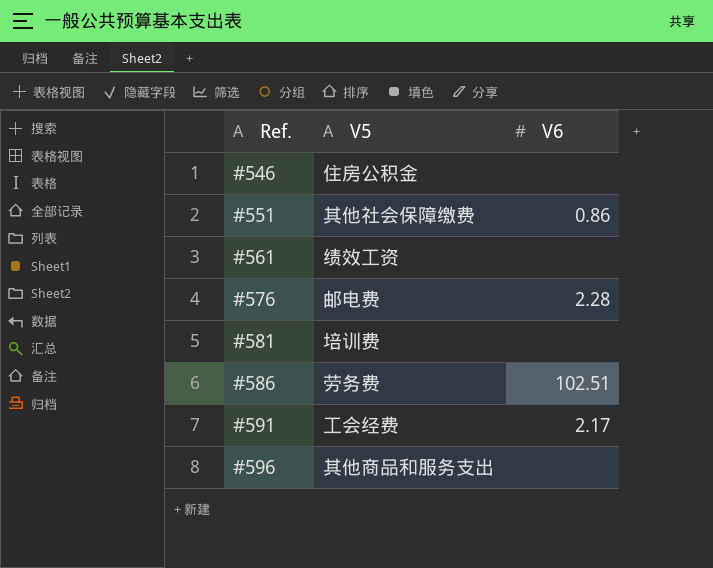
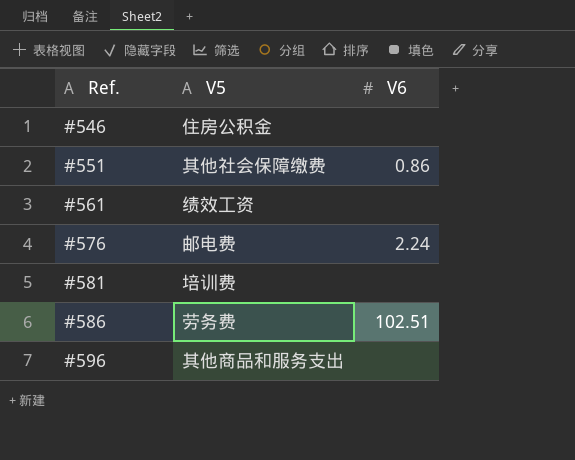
row #591: 工会经费 | 2.17 -> none
#576 | V6: 2.28 -> 2.24

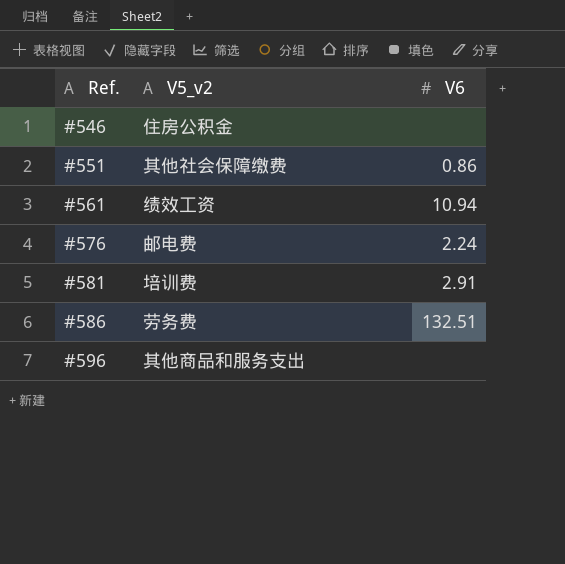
column name: V5 -> V5_v2
#561 | V6: none -> 10.94
#581 | V6: none -> 2.91
#586 | V6: 102.51 -> 132.51

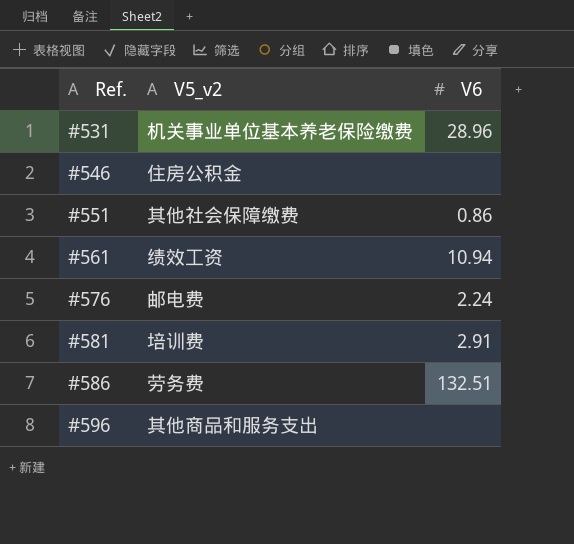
row #531: none -> 机关事业单位基本养老保险缴费 | 28.96

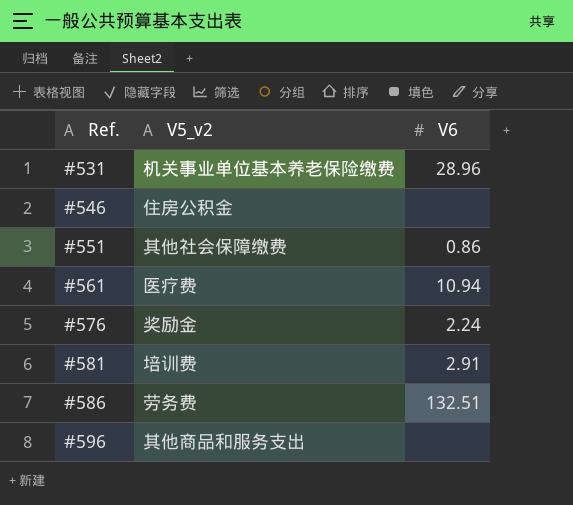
#561 | V5_v2: 绩效工资 -> 医疗费
#576 | V5_v2: 邮电费 -> 奖励金

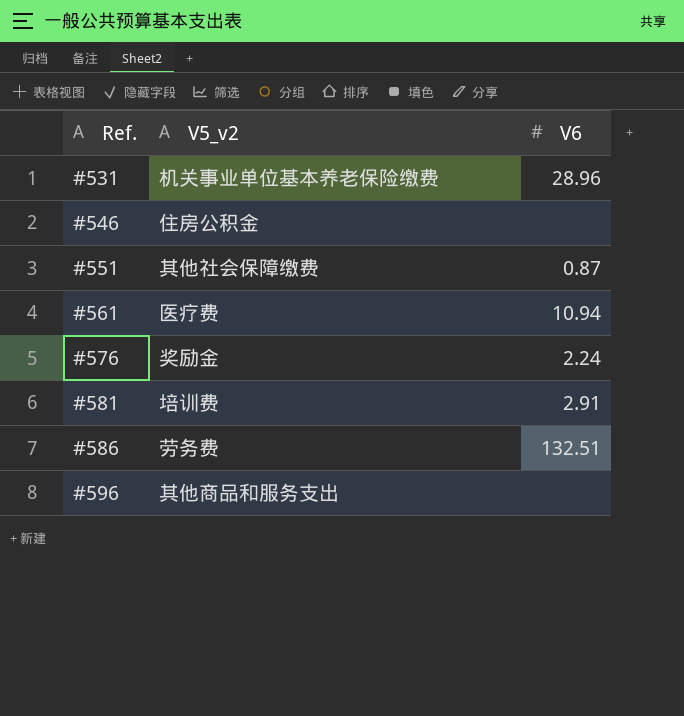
#551 | V6: 0.86 -> 0.87

